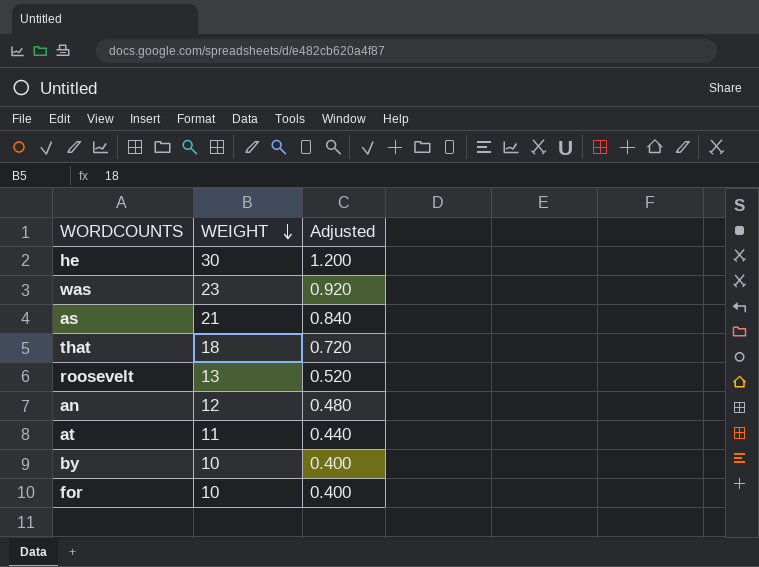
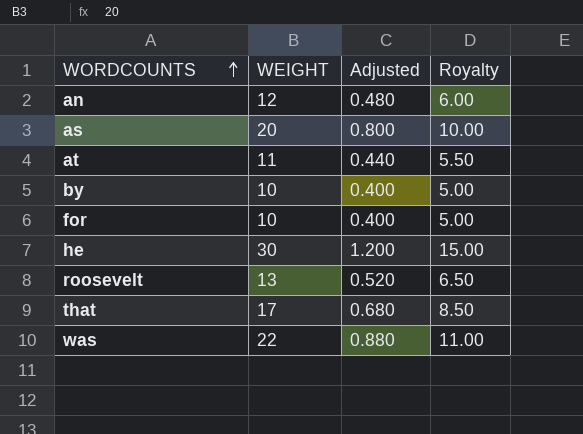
row order: WEIGHT descending -> WORDCOUNTS ascending
column Royalty | formula: none -> [WEIGHT] * 0.5
as | WEIGHT: 21 -> 20
as | Adjusted: 0.840 -> 0.800
that | WEIGHT: 18 -> 17
that | Adjusted: 0.720 -> 0.680
was | WEIGHT: 23 -> 22
was | Adjusted: 0.920 -> 0.880

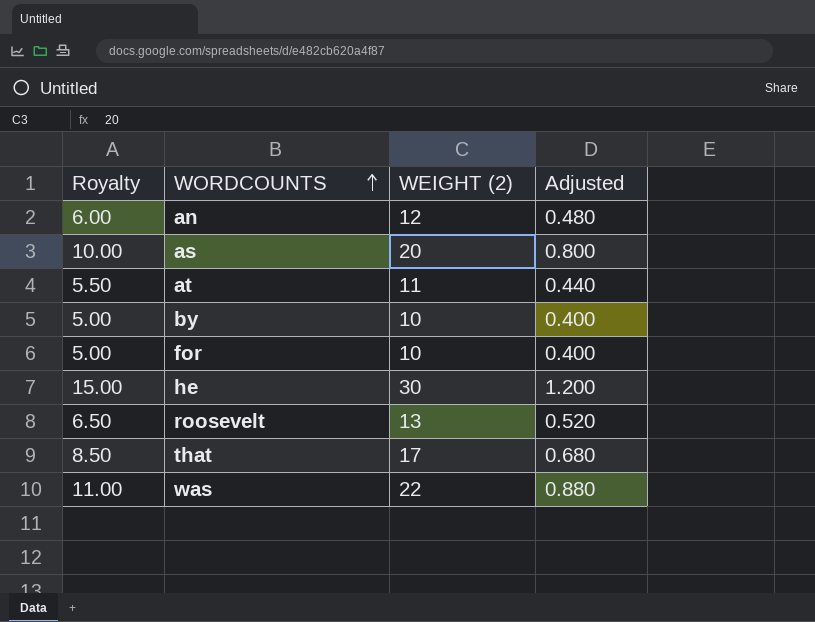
column Royalty | position: 4 -> 1
column name: WEIGHT -> WEIGHT (2)

